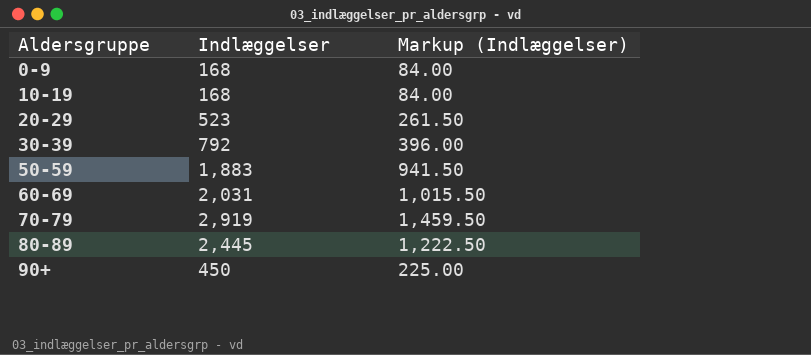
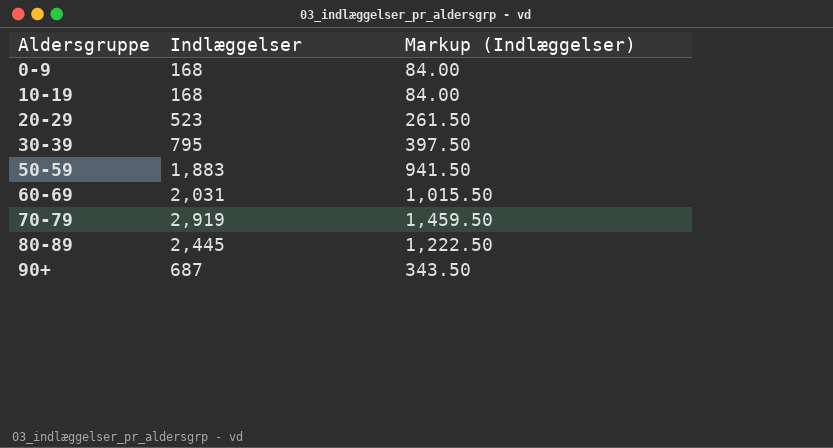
30-39 | Indlæggelser: 792 -> 795
30-39 | Markup (Indlæggelser): 396.00 -> 397.50
90+ | Indlæggelser: 450 -> 687
90+ | Markup (Indlæggelser): 225.00 -> 343.50

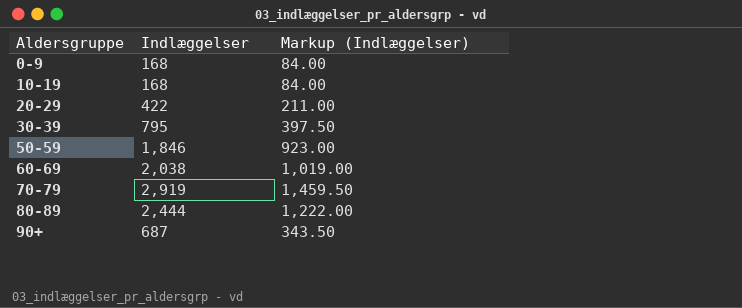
20-29 | Indlæggelser: 523 -> 422
20-29 | Markup (Indlæggelser): 261.50 -> 211.00
50-59 | Indlæggelser: 1,883 -> 1,846
50-59 | Markup (Indlæggelser): 941.50 -> 923.00
60-69 | Indlæggelser: 2,031 -> 2,038
60-69 | Markup (Indlæggelser): 1,015.50 -> 1,019.00
80-89 | Indlæggelser: 2,445 -> 2,444
80-89 | Markup (Indlæggelser): 1,222.50 -> 1,222.00

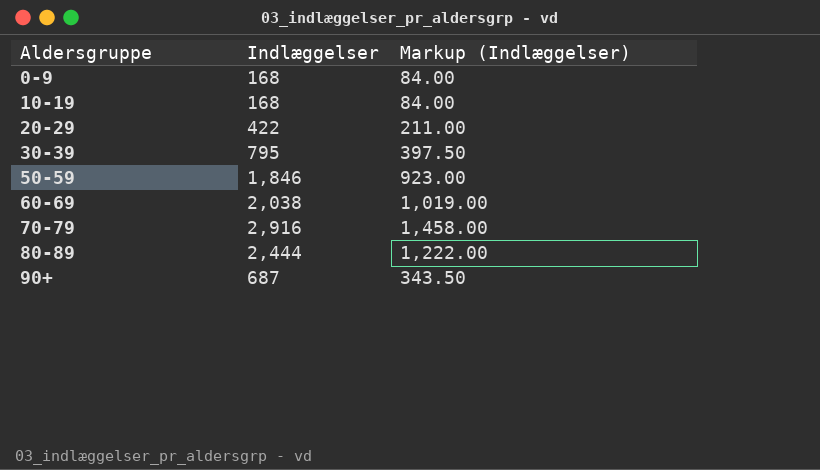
70-79 | Indlæggelser: 2,919 -> 2,916
70-79 | Markup (Indlæggelser): 1,459.50 -> 1,458.00

